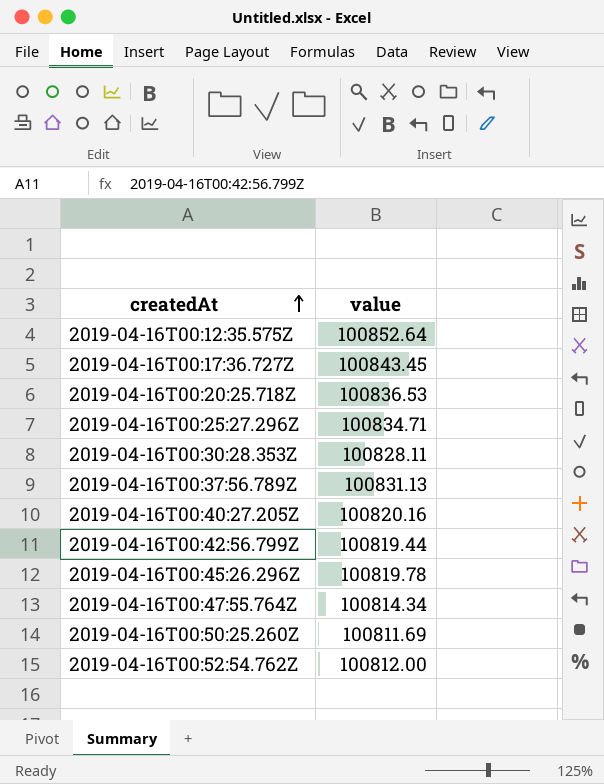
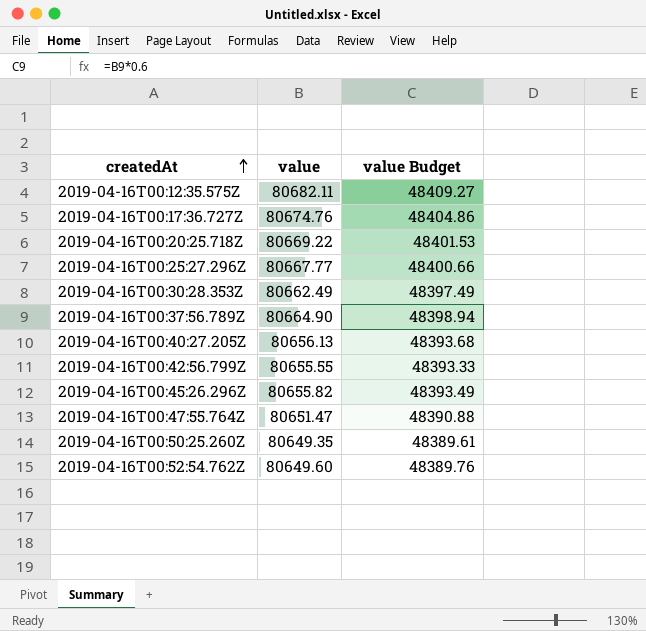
column value Budget | formula: none -> [value] * 0.6
2019-04-16T00:12:35.575Z | value: 100852.64 -> 80682.11
2019-04-16T00:17:36.727Z | value: 100843.45 -> 80674.76
2019-04-16T00:20:25.718Z | value: 100836.53 -> 80669.22
2019-04-16T00:25:27.296Z | value: 100834.71 -> 80667.77
2019-04-16T00:30:28.353Z | value: 100828.11 -> 80662.49
2019-04-16T00:37:56.789Z | value: 100831.13 -> 80664.90
2019-04-16T00:40:27.205Z | value: 100820.16 -> 80656.13
2019-04-16T00:42:56.799Z | value: 100819.44 -> 80655.55
2019-04-16T00:45:26.296Z | value: 100819.78 -> 80655.82
2019-04-16T00:47:55.764Z | value: 100814.34 -> 80651.47
2019-04-16T00:50:25.260Z | value: 100811.69 -> 80649.35
2019-04-16T00:52:54.762Z | value: 100812.00 -> 80649.60

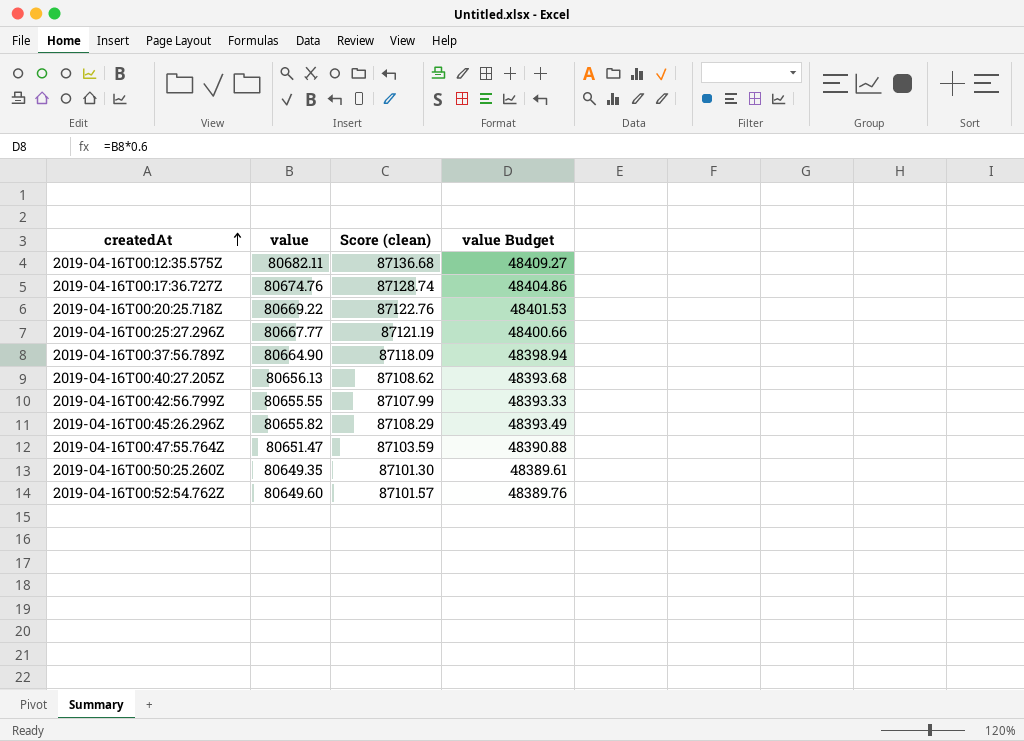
column Score (clean) | formula: none -> [value] * 1.08
row 2019-04-16T00:30:28.353Z: 80662.49 | 48397.49 -> none

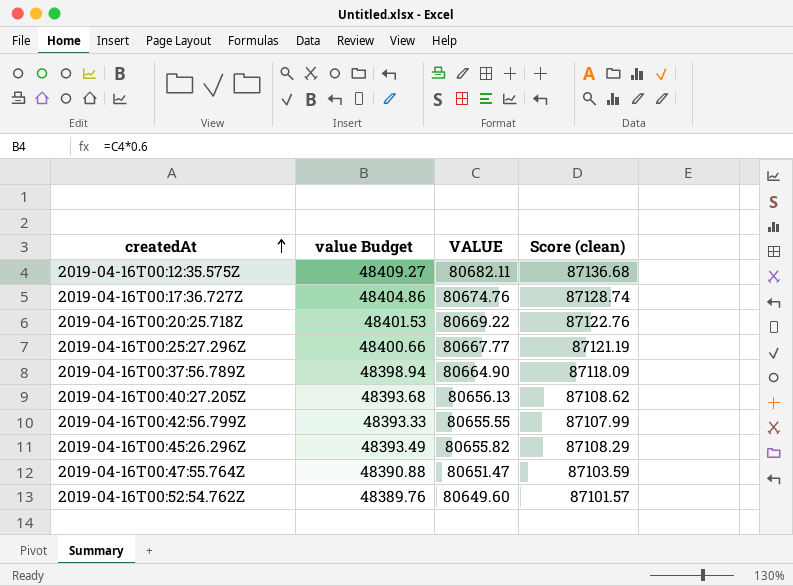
column value Budget | position: 4 -> 2
column name: value -> VALUE
row 2019-04-16T00:50:25.260Z: 80649.35 | 87101.30 | 48389.61 -> none

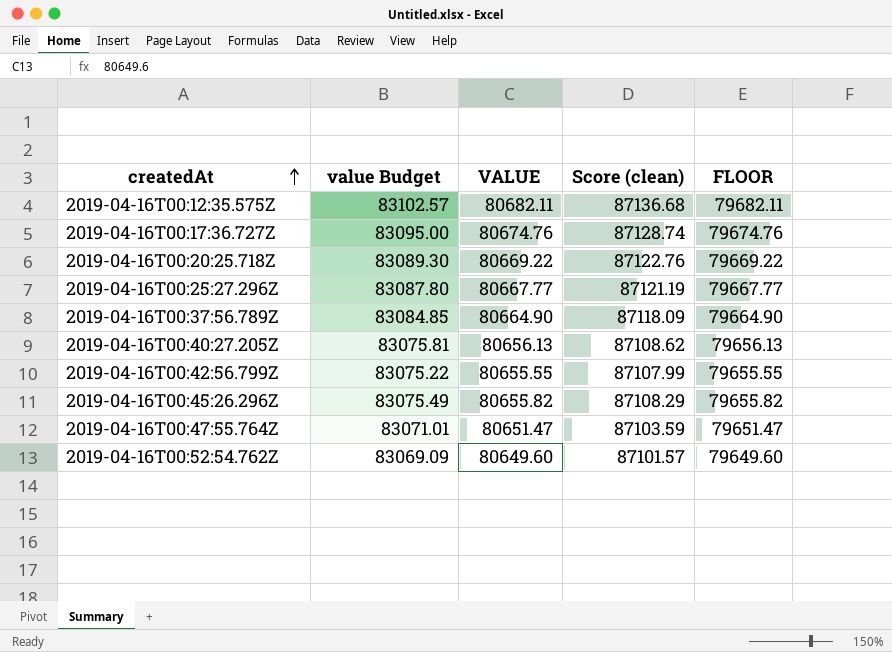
column value Budget | formula: [VALUE] * 0.6 -> [VALUE] * 1.03
column FLOOR | formula: none -> [VALUE] - 1000

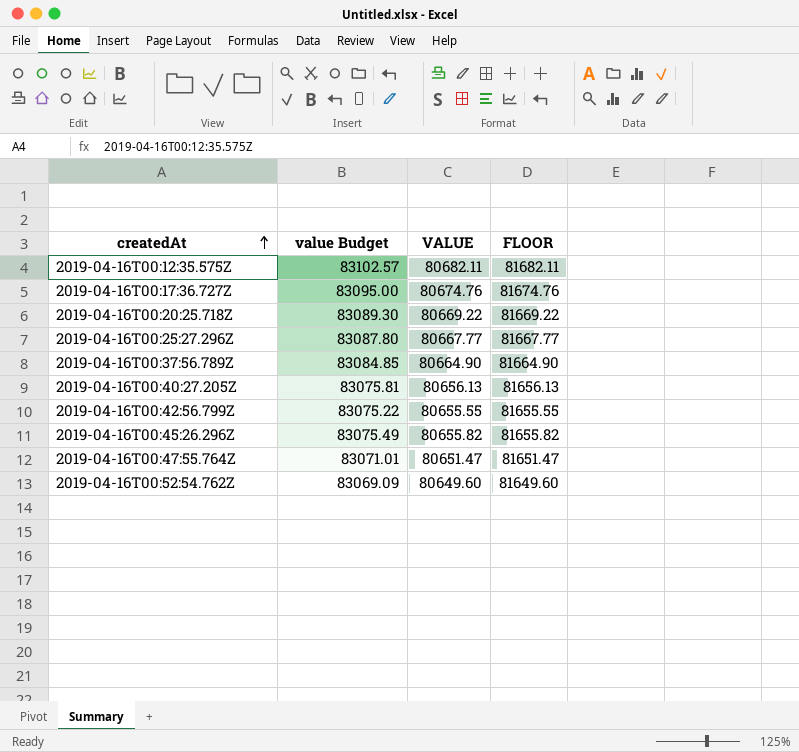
column Score (clean) | formula: [VALUE] * 1.08 -> none
column FLOOR | formula: [VALUE] - 1000 -> [VALUE] + 1000

